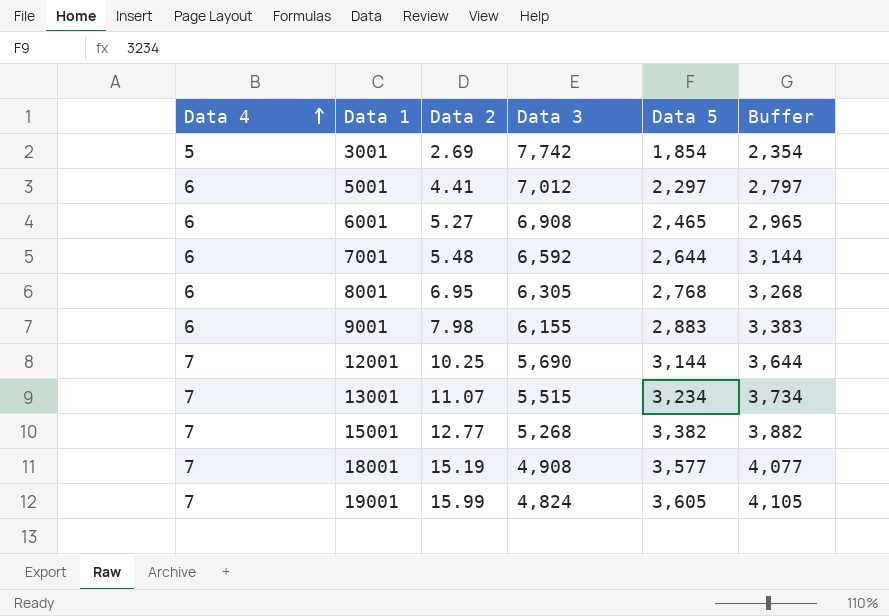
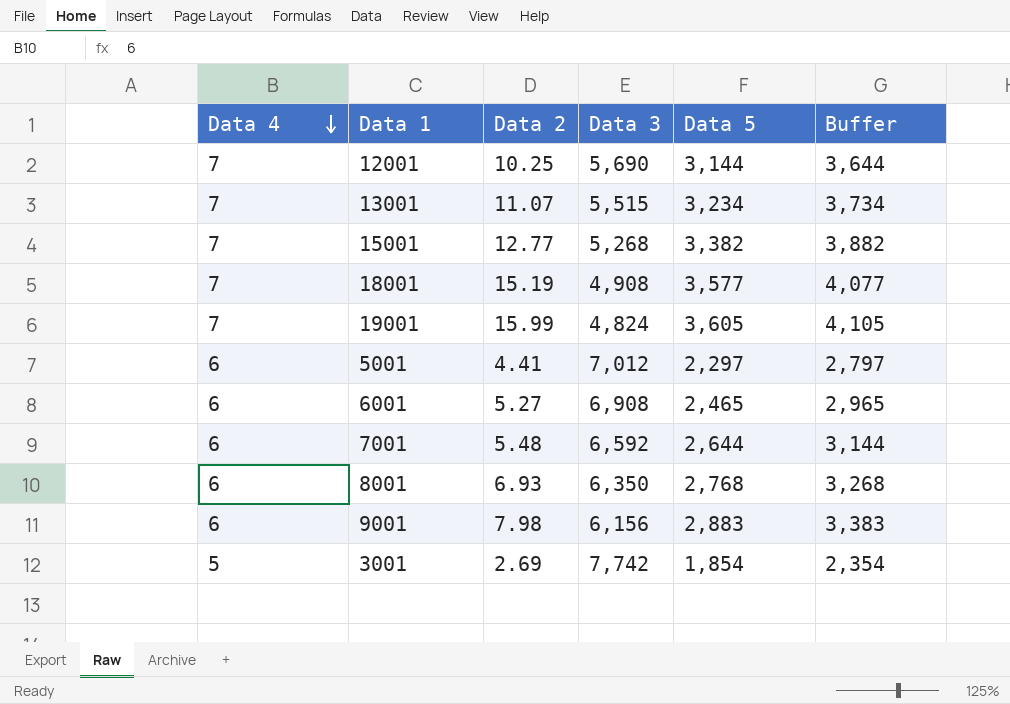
row order: Data 4 ascending -> Data 4 descending
8001 | Data 2: 6.95 -> 6.93
8001 | Data 3: 6,305 -> 6,350
9001 | Data 3: 6,155 -> 6,156

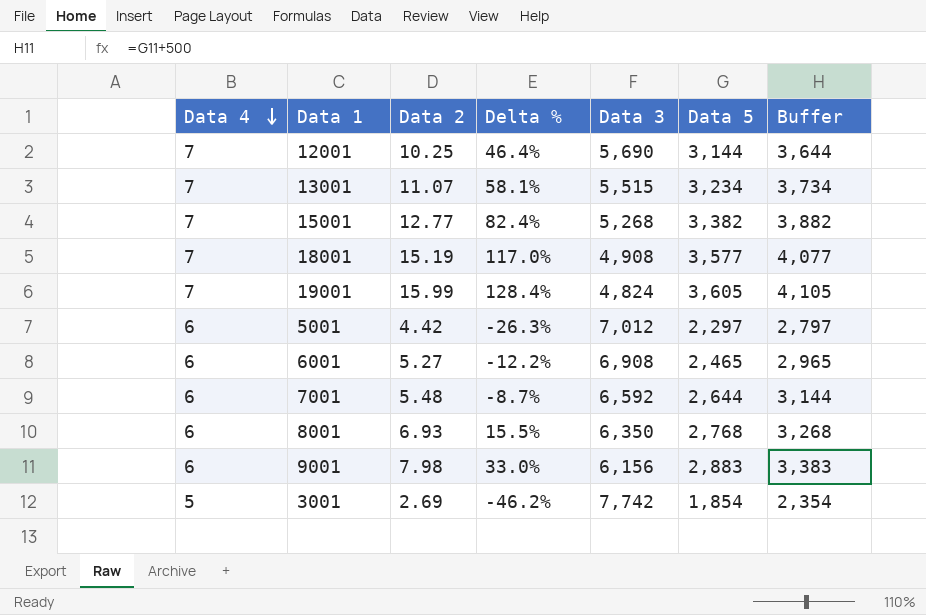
column Delta % | formula: none -> ([Data 2] - [Data 4]) / [Data 4]
5001 | Data 2: 4.41 -> 4.42

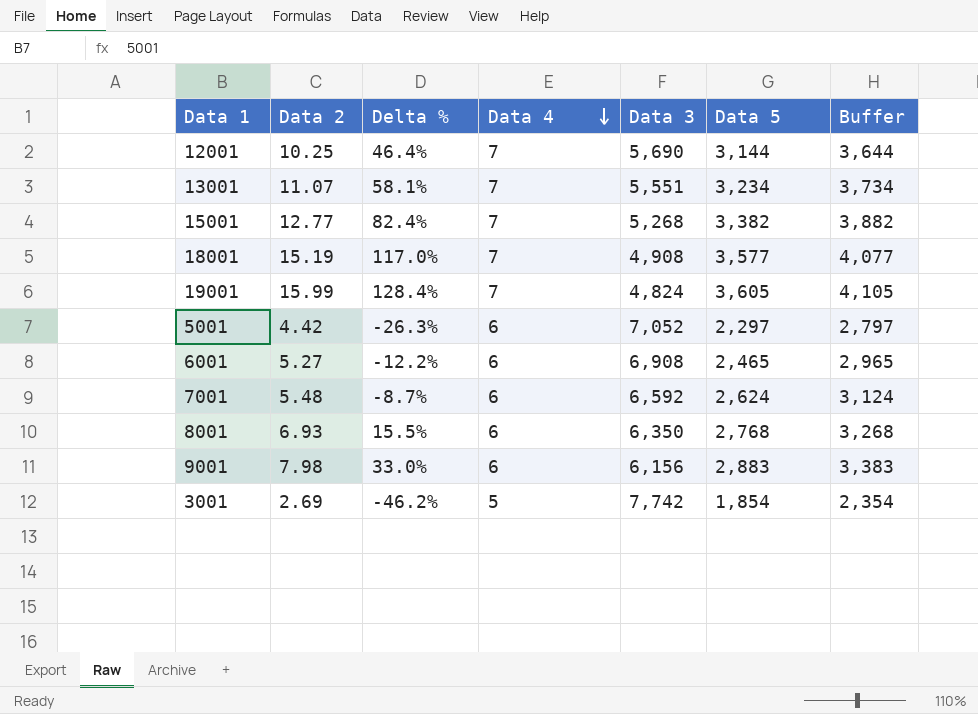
column Data 4 | position: 1 -> 4
13001 | Data 3: 5,515 -> 5,551
5001 | Data 3: 7,012 -> 7,052
7001 | Data 5: 2,644 -> 2,624
7001 | Buffer: 3,144 -> 3,124

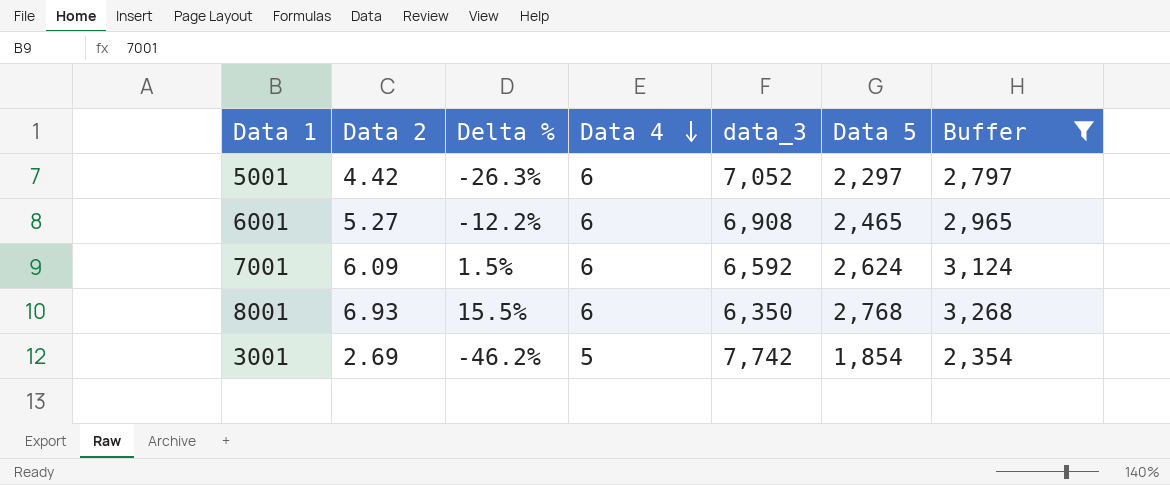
filter: none -> Buffer <= 3,268
column name: Data 3 -> data_3
7001 | Data 2: 5.48 -> 6.09
7001 | Delta %: -8.7% -> 1.5%

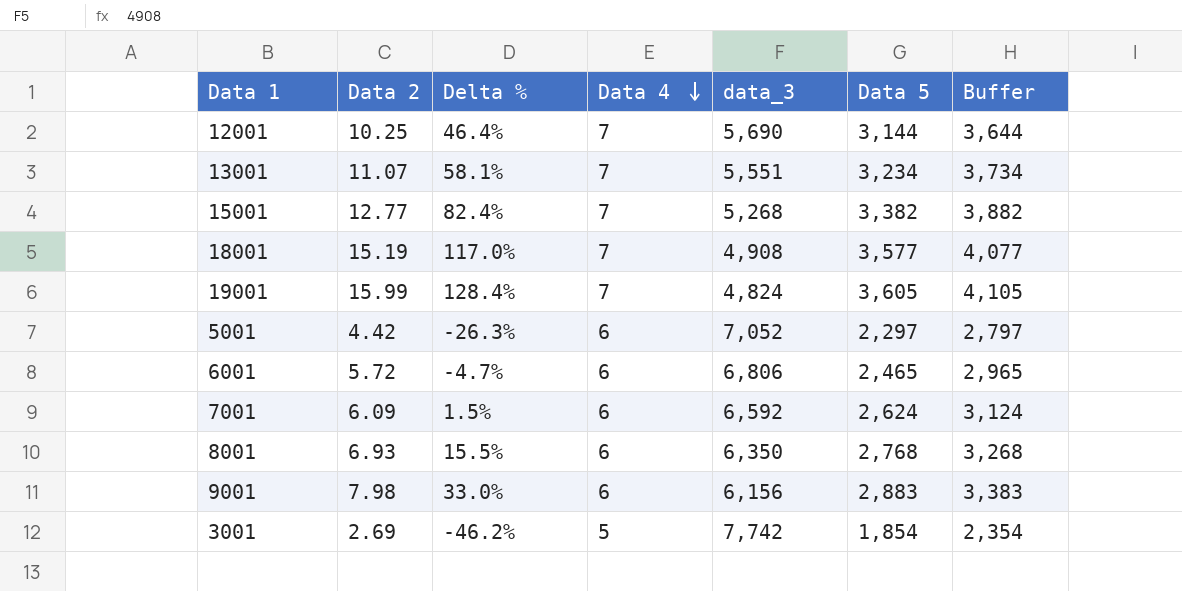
filter: Buffer <= 3,268 -> none
6001 | Data 2: 5.27 -> 5.72
6001 | Delta %: -12.2% -> -4.7%
6001 | data_3: 6,908 -> 6,806

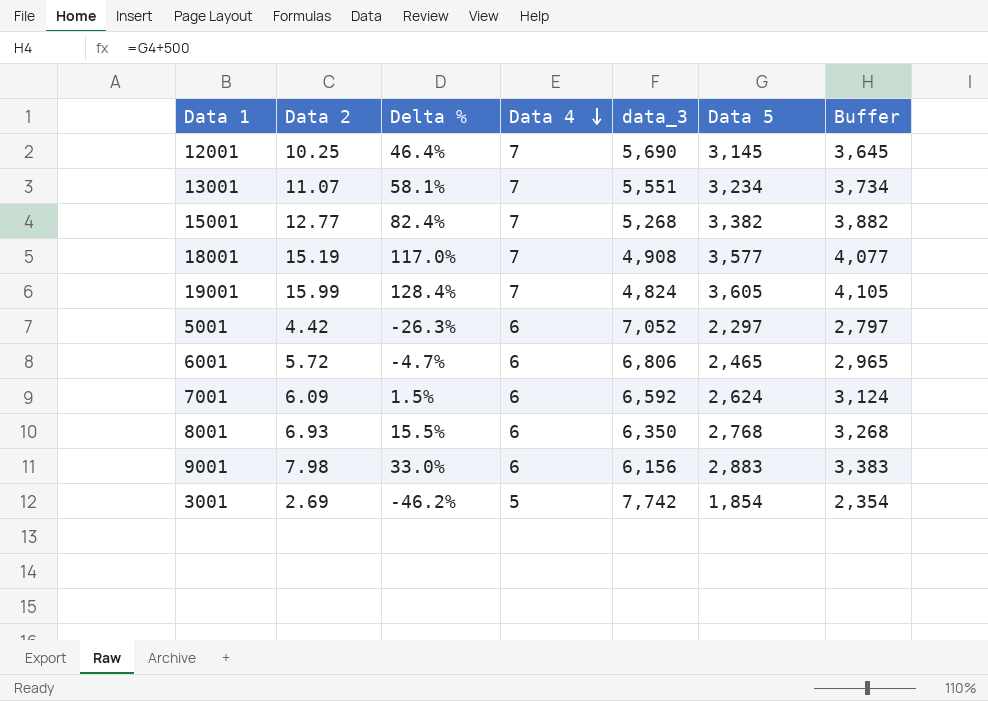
12001 | Data 5: 3,144 -> 3,145
12001 | Buffer: 3,644 -> 3,645

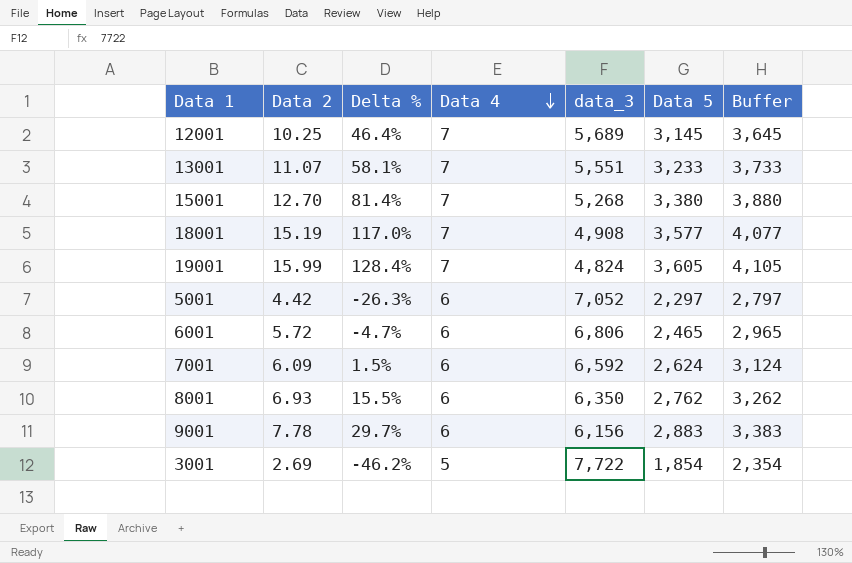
12001 | data_3: 5,690 -> 5,689
13001 | Data 5: 3,234 -> 3,233
13001 | Buffer: 3,734 -> 3,733
15001 | Data 2: 12.77 -> 12.70
15001 | Delta %: 82.4% -> 81.4%
15001 | Data 5: 3,382 -> 3,380
15001 | Buffer: 3,882 -> 3,880
8001 | Data 5: 2,768 -> 2,762
8001 | Buffer: 3,268 -> 3,262
9001 | Data 2: 7.98 -> 7.78
9001 | Delta %: 33.0% -> 29.7%
3001 | data_3: 7,742 -> 7,722

